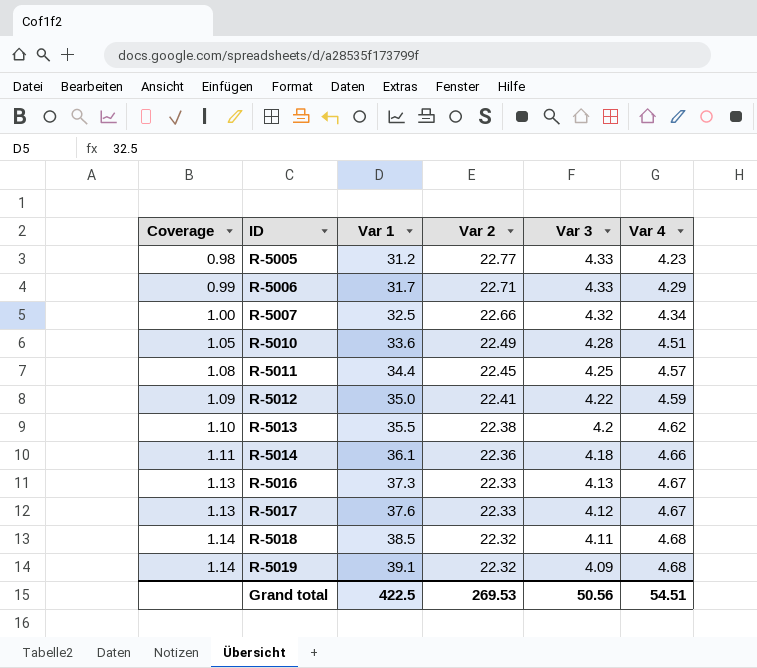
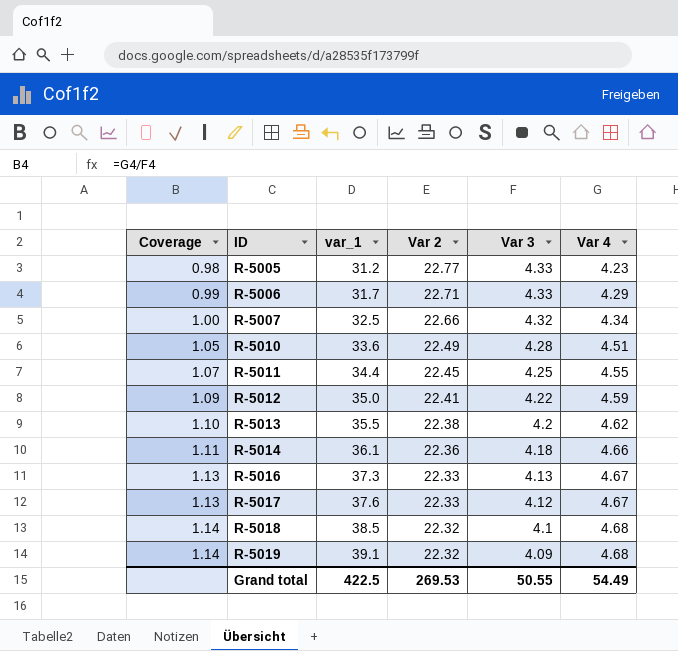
column name: Var 1 -> var_1
R-5011 | Coverage: 1.08 -> 1.07
R-5011 | Var 4: 4.57 -> 4.55
R-5018 | Var 3: 4.11 -> 4.1
Grand total | Var 3: 50.56 -> 50.55
Grand total | Var 4: 54.51 -> 54.49

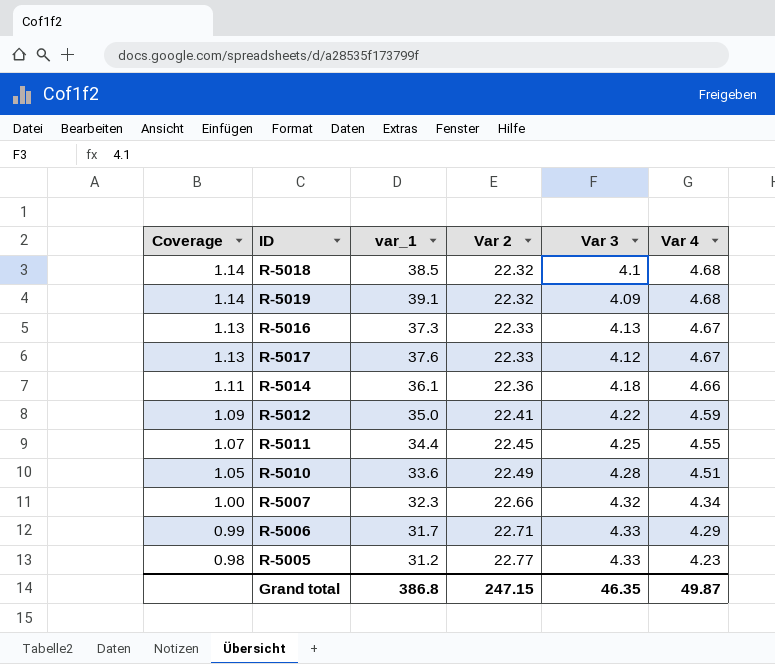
row order: Coverage ascending -> Coverage descending
row R-5013: 1.10 | 35.5 | 22.38 | 4.2 | 4.62 -> none
R-5007 | var_1: 32.5 -> 32.3
Grand total | var_1: 422.5 -> 386.8
Grand total | Var 2: 269.53 -> 247.15
Grand total | Var 3: 50.55 -> 46.35
Grand total | Var 4: 54.49 -> 49.87

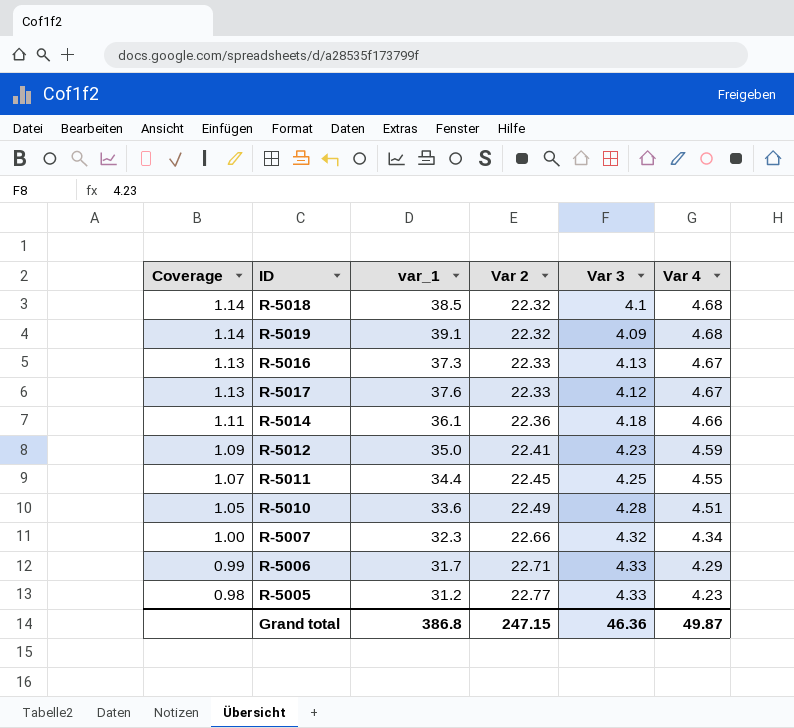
R-5012 | Var 3: 4.22 -> 4.23
Grand total | Var 3: 46.35 -> 46.36

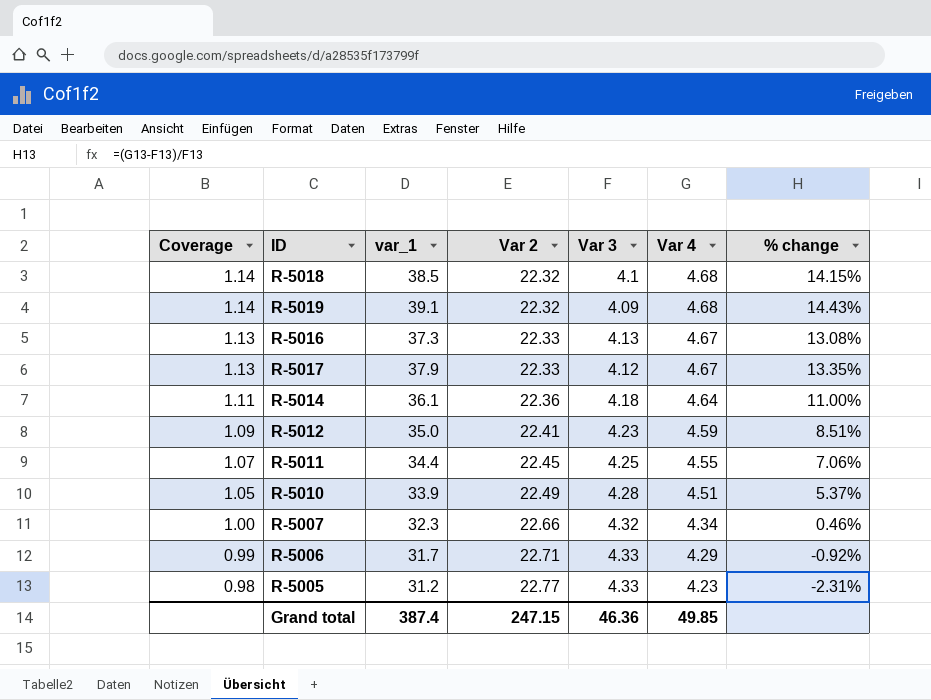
column % change | formula: none -> ([Var 4] - [Var 3]) / [Var 3]
R-5017 | var_1: 37.6 -> 37.9
R-5014 | Var 4: 4.66 -> 4.64
R-5010 | var_1: 33.6 -> 33.9
Grand total | var_1: 386.8 -> 387.4
Grand total | Var 4: 49.87 -> 49.85

